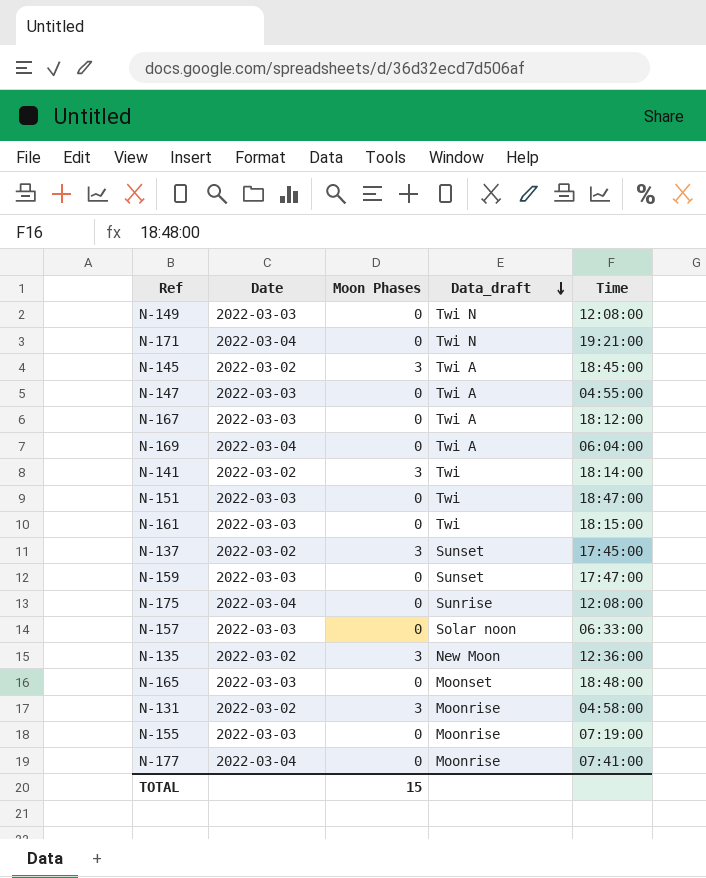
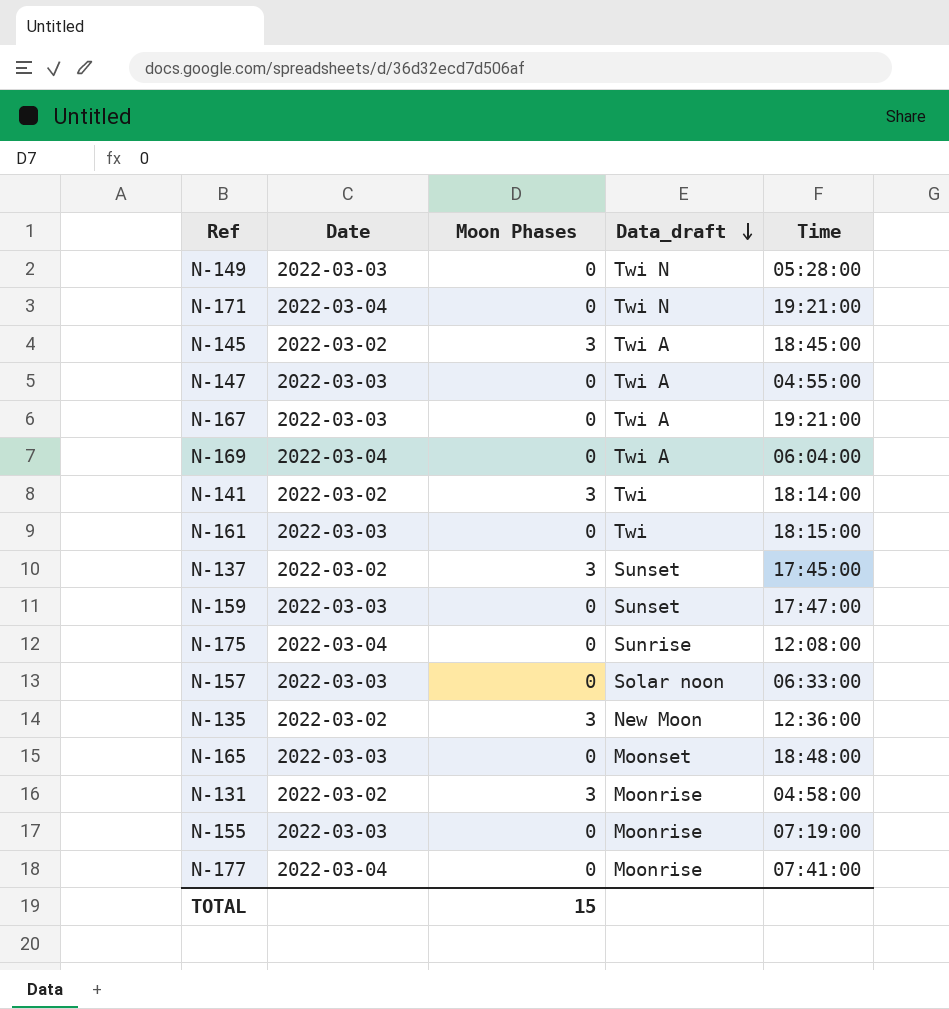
row N-151: 2022-03-03 | 0 | Twi | 18:47:00 -> none
N-149 | Time: 12:08:00 -> 05:28:00
N-167 | Time: 18:12:00 -> 19:21:00

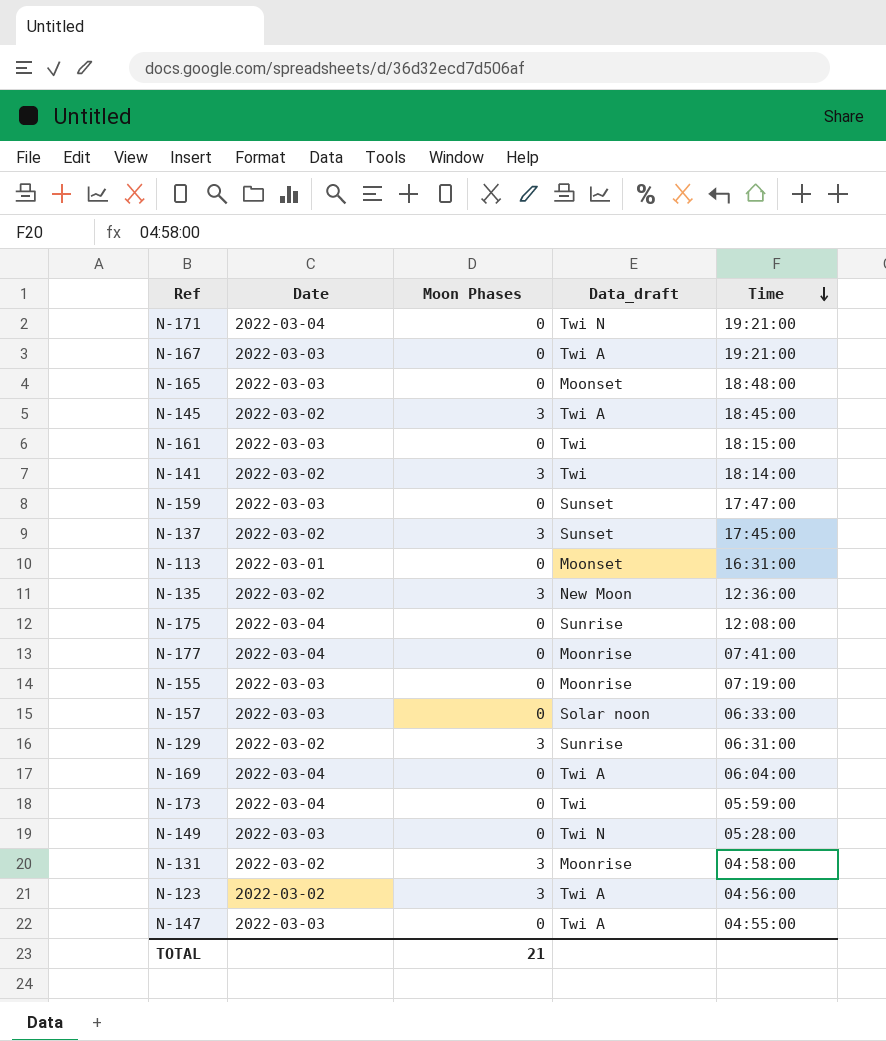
row order: Data_draft descending -> Time descending
row N-113: none -> 2022-03-01 | 0 | Moonset | 16:31:00
row N-129: none -> 2022-03-02 | 3 | Sunrise | 06:31:00
row N-173: none -> 2022-03-04 | 0 | Twi | 05:59:00
row N-123: none -> 2022-03-02 | 3 | Twi A | 04:56:00
TOTAL | Moon Phases: 15 -> 21

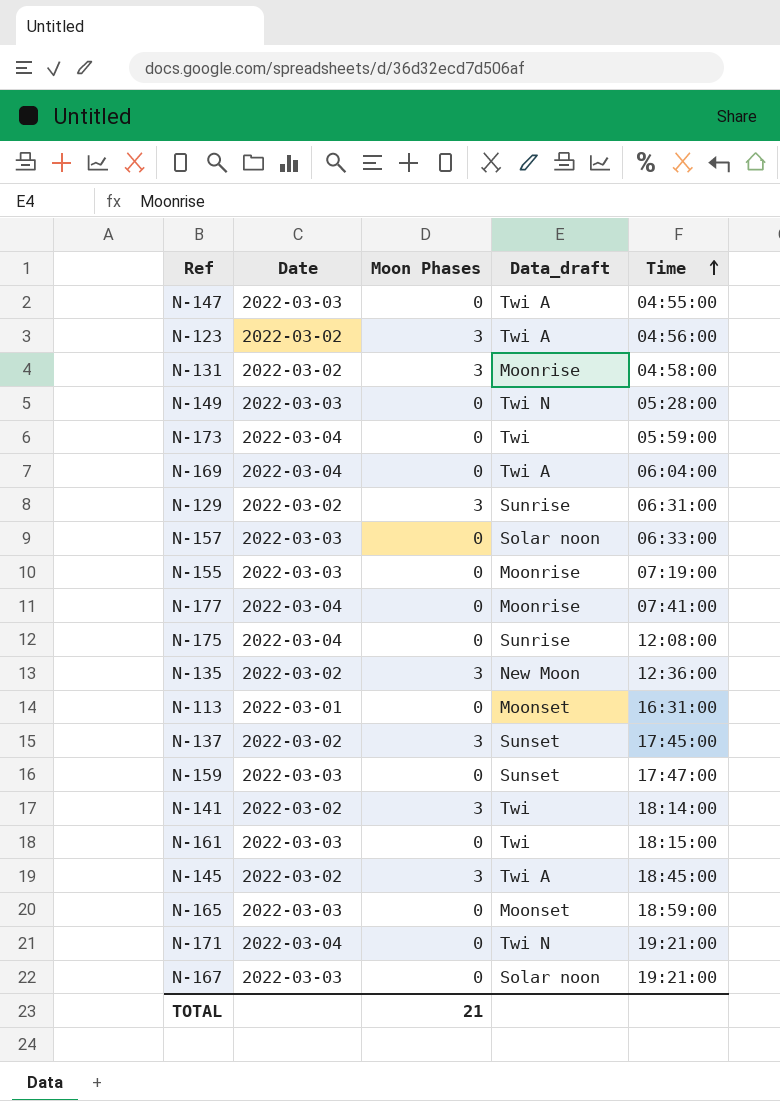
row order: Time descending -> Time ascending
N-165 | Time: 18:48:00 -> 18:59:00
N-167 | Data_draft: Twi A -> Solar noon

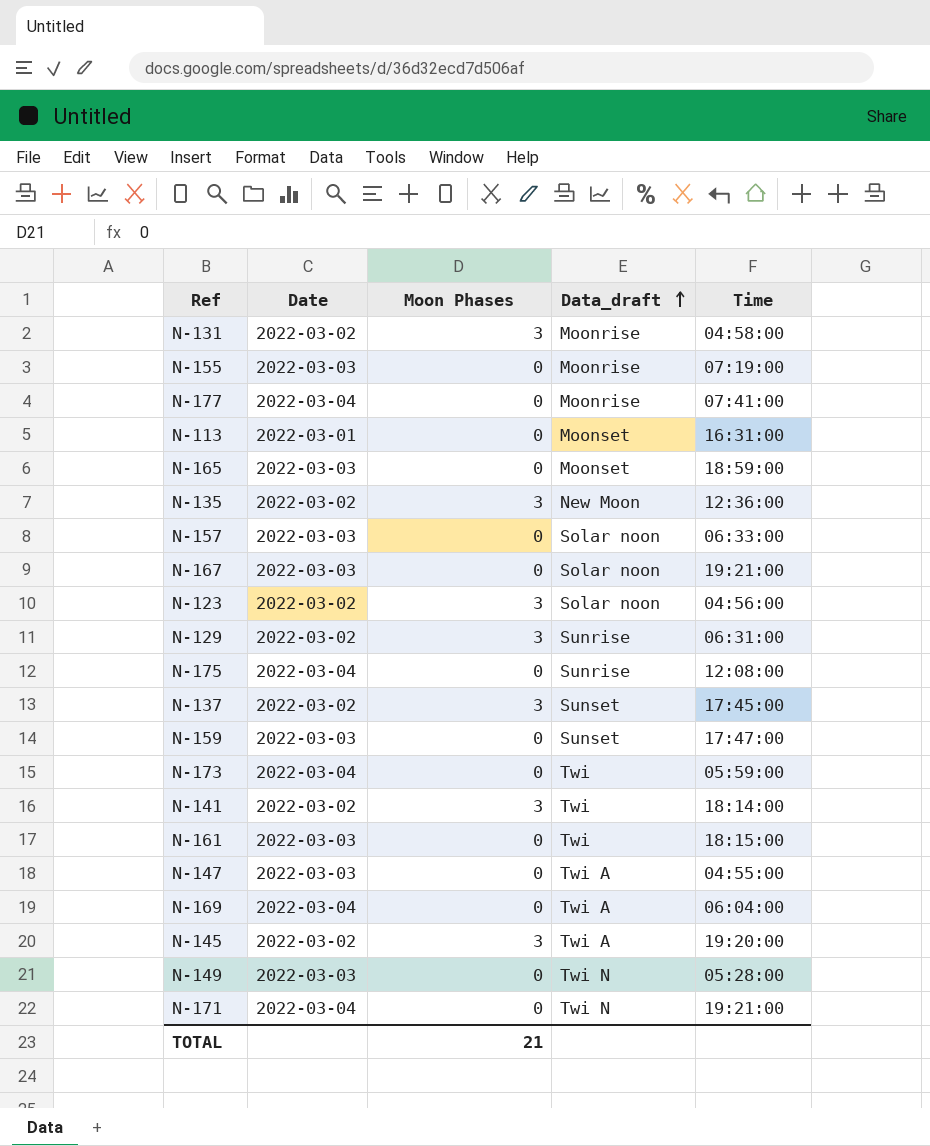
row order: Time ascending -> Data_draft ascending
N-123 | Data_draft: Twi A -> Solar noon
N-145 | Time: 18:45:00 -> 19:20:00

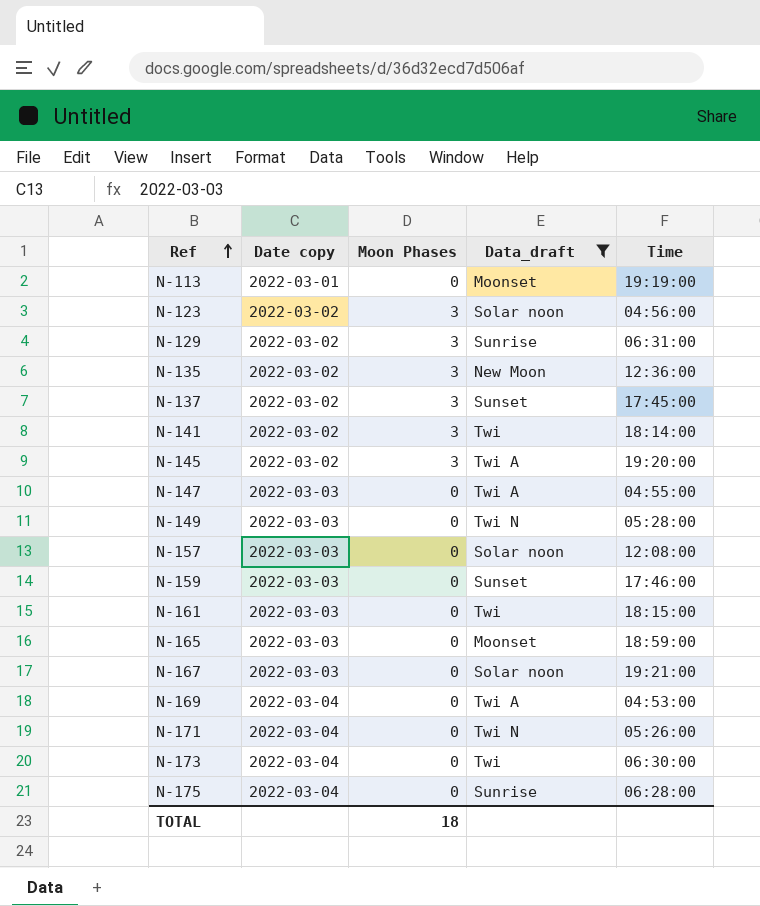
filter: none -> Data_draft != Moonrise
row order: Data_draft ascending -> Ref ascending
column name: Date -> Date copy
N-113 | Time: 16:31:00 -> 19:19:00
N-157 | Time: 06:33:00 -> 12:08:00
N-159 | Time: 17:47:00 -> 17:46:00
N-169 | Time: 06:04:00 -> 04:53:00
N-171 | Time: 19:21:00 -> 05:26:00
N-173 | Time: 05:59:00 -> 06:30:00
N-175 | Time: 12:08:00 -> 06:28:00
TOTAL | Moon Phases: 21 -> 18

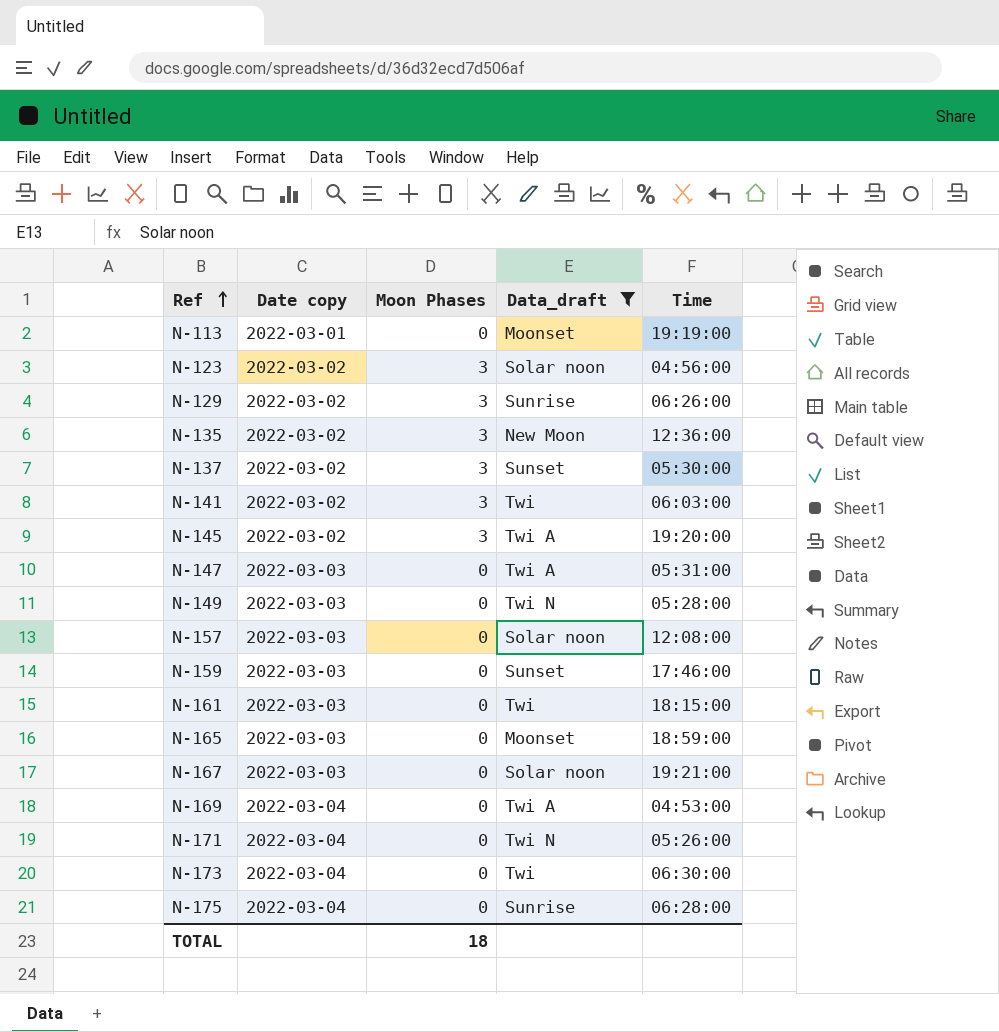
N-129 | Time: 06:31:00 -> 06:26:00
N-137 | Time: 17:45:00 -> 05:30:00
N-141 | Time: 18:14:00 -> 06:03:00
N-147 | Time: 04:55:00 -> 05:31:00

